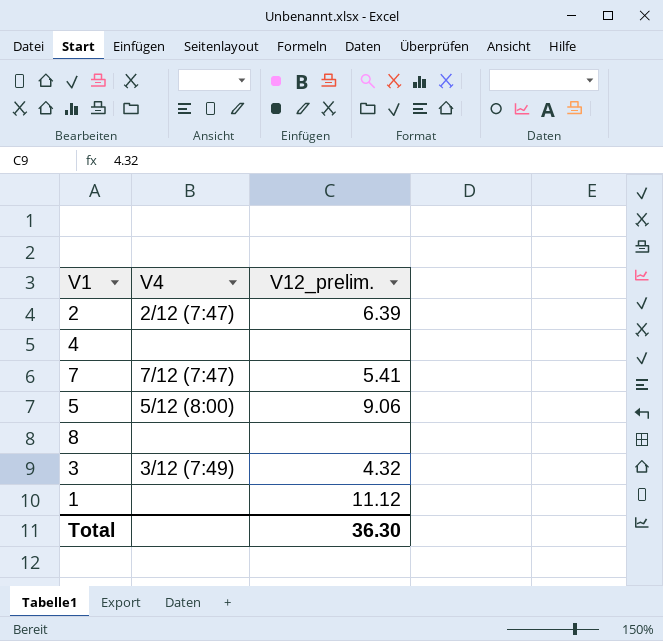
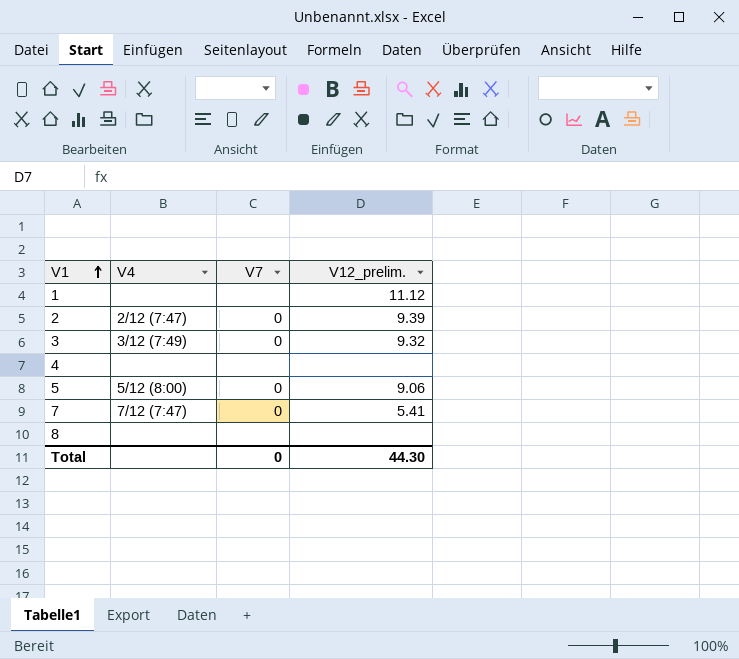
row order: none -> V1 ascending
column V7 | position: none -> 3
2 | V12_prelim.: 6.39 -> 9.39
3 | V12_prelim.: 4.32 -> 9.32
Total | V12_prelim.: 36.30 -> 44.30

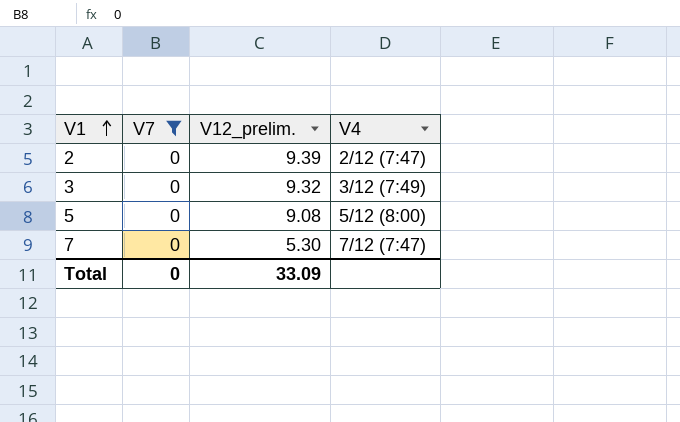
filter: none -> V7 = 0
column V4 | position: 2 -> 4
5 | V12_prelim.: 9.06 -> 9.08
7 | V12_prelim.: 5.41 -> 5.30
Total | V12_prelim.: 44.30 -> 33.09

